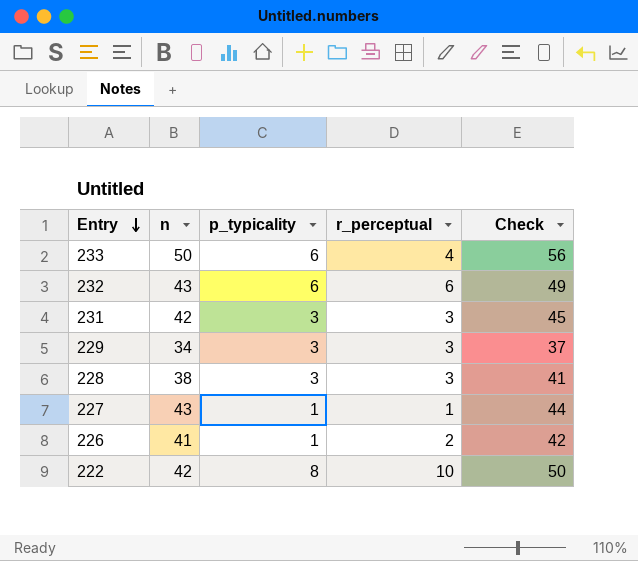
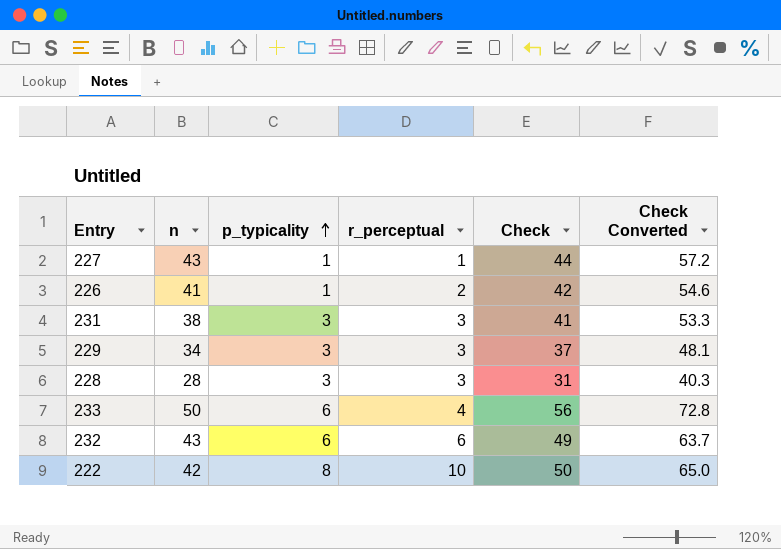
row order: Entry descending -> p_typicality ascending
column Check Converted | formula: none -> [Check] * 1.3
231 | n: 42 -> 38
231 | Check: 45 -> 41
228 | n: 38 -> 28
228 | Check: 41 -> 31

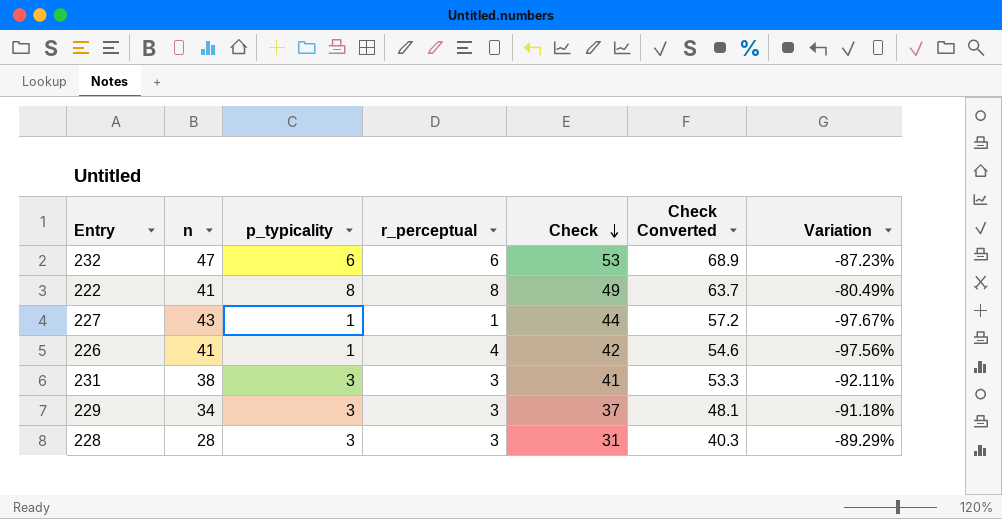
row order: p_typicality ascending -> Check descending
column Variation | formula: none -> ([p_typicality] - [n]) / [n]
row 233: 50 | 6 | 4 | 56 | 72.8 -> none
232 | n: 43 -> 47
232 | Check: 49 -> 53
232 | Check Converted: 63.7 -> 68.9
222 | n: 42 -> 41
222 | r_perceptual: 10 -> 8
222 | Check: 50 -> 49
222 | Check Converted: 65.0 -> 63.7
226 | r_perceptual: 2 -> 4

